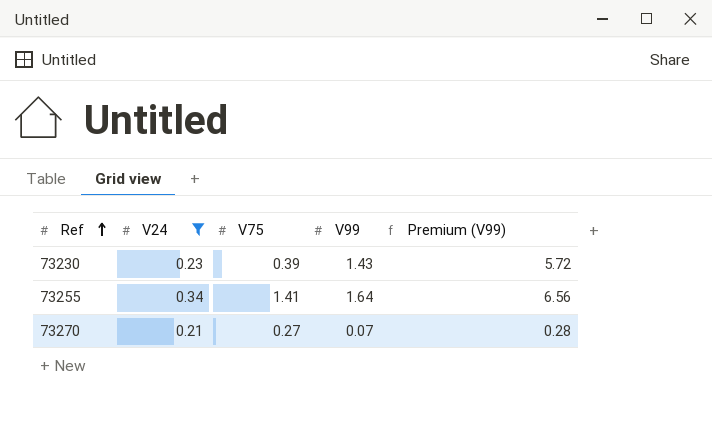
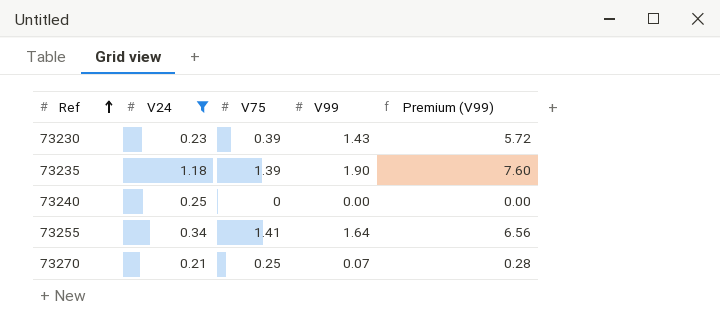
row 73235: none -> 1.18 | 1.39 | 1.90 | 7.60
row 73240: none -> 0.25 | 0 | 0.00 | 0.00
73270 | V75: 0.27 -> 0.25

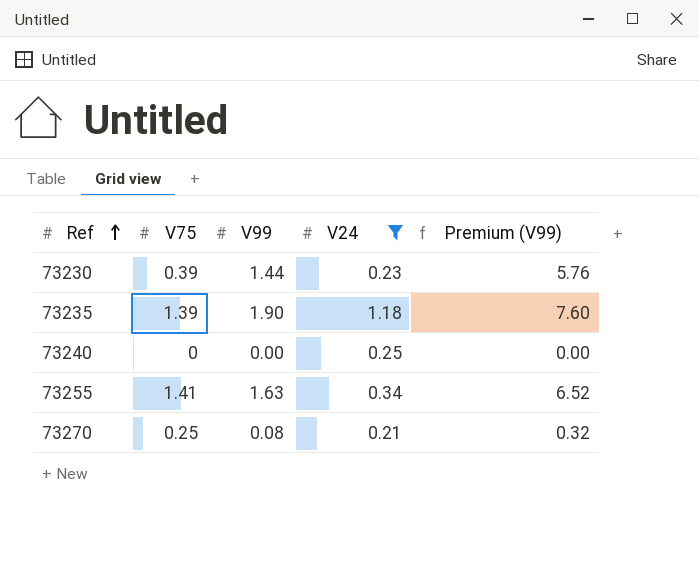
column V24 | position: 2 -> 4
73230 | V99: 1.43 -> 1.44
73230 | Premium (V99): 5.72 -> 5.76
73255 | V99: 1.64 -> 1.63
73255 | Premium (V99): 6.56 -> 6.52
73270 | V99: 0.07 -> 0.08
73270 | Premium (V99): 0.28 -> 0.32

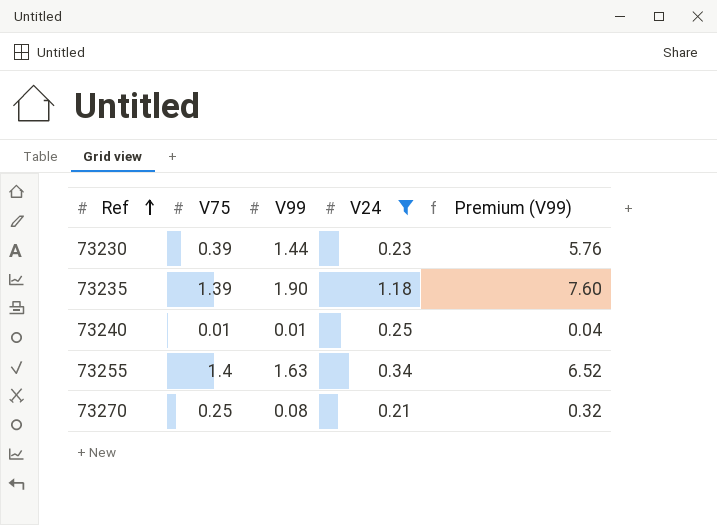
73240 | V75: 0 -> 0.01
73240 | V99: 0.00 -> 0.01
73240 | Premium (V99): 0.00 -> 0.04
73255 | V75: 1.41 -> 1.4

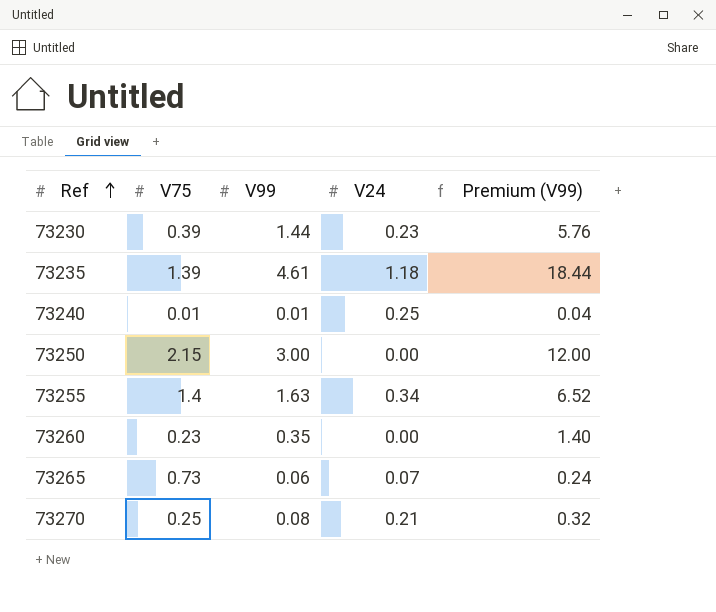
filter: V24 >= 0.21 -> none
73235 | V99: 1.90 -> 4.61
73235 | Premium (V99): 7.60 -> 18.44

